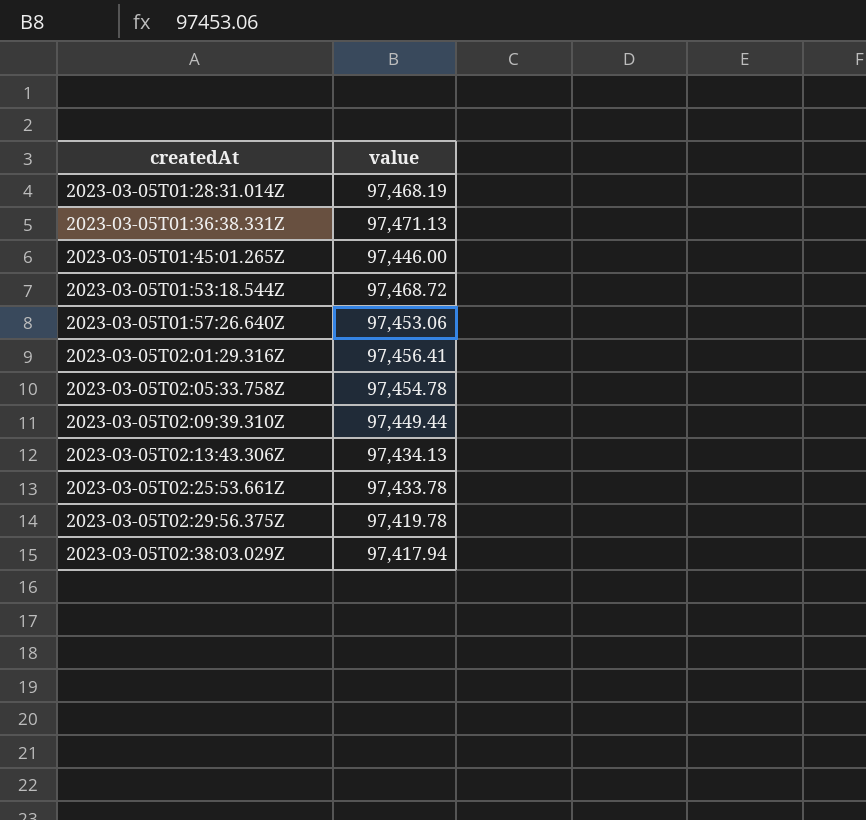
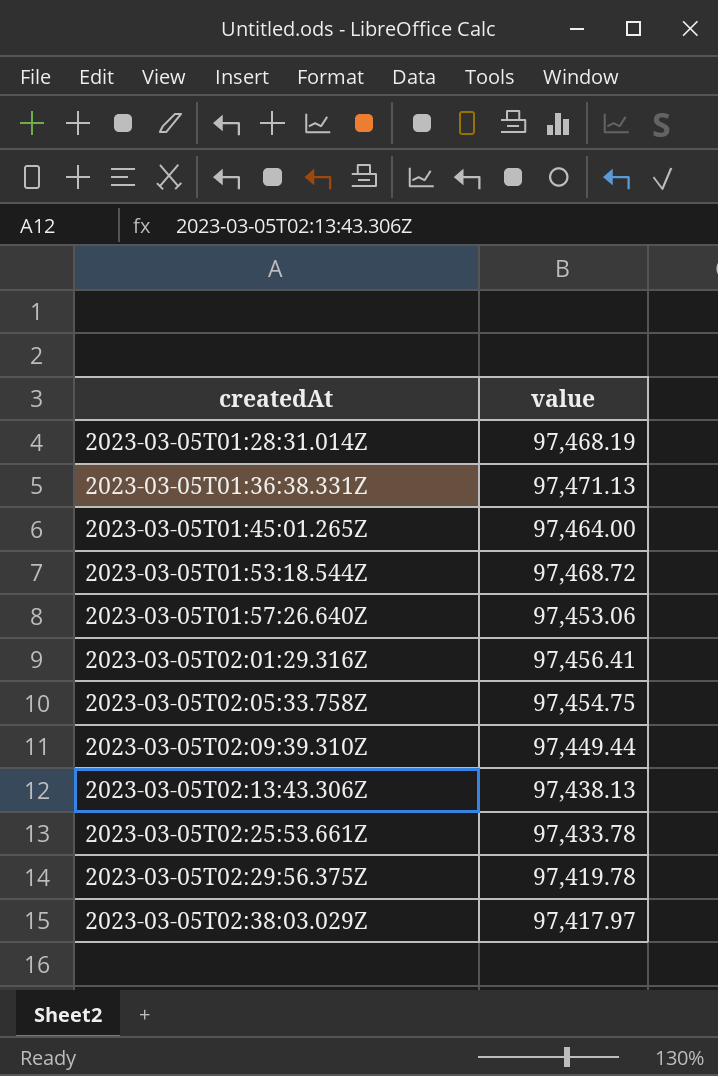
2023-03-05T01:45:01.265Z | value: 97,446.00 -> 97,464.00
2023-03-05T02:05:33.758Z | value: 97,454.78 -> 97,454.75
2023-03-05T02:13:43.306Z | value: 97,434.13 -> 97,438.13
2023-03-05T02:38:03.029Z | value: 97,417.94 -> 97,417.97

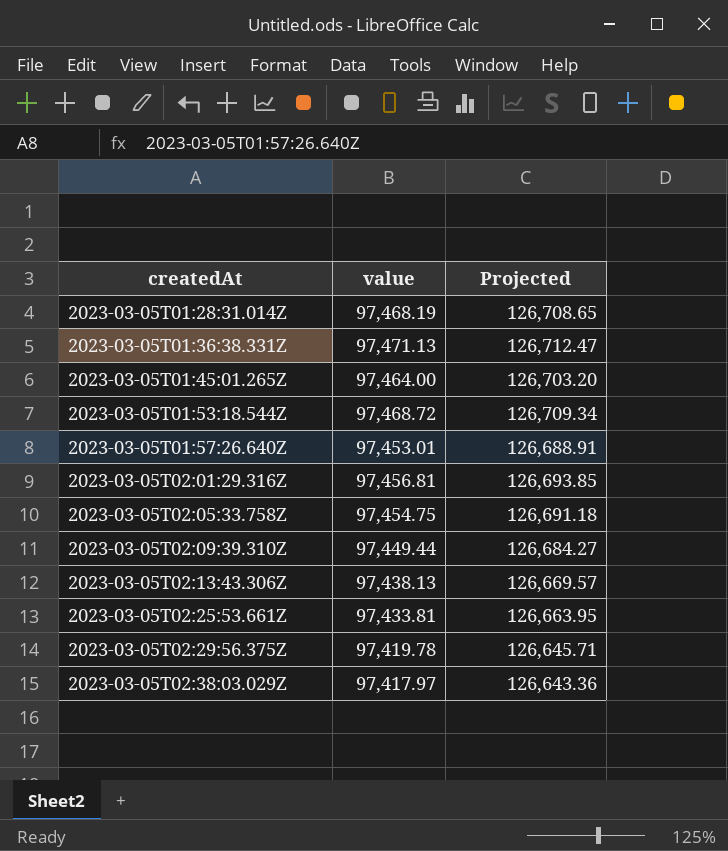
column Projected | formula: none -> [value] * 1.3
2023-03-05T01:57:26.640Z | value: 97,453.06 -> 97,453.01
2023-03-05T02:01:29.316Z | value: 97,456.41 -> 97,456.81
2023-03-05T02:25:53.661Z | value: 97,433.78 -> 97,433.81

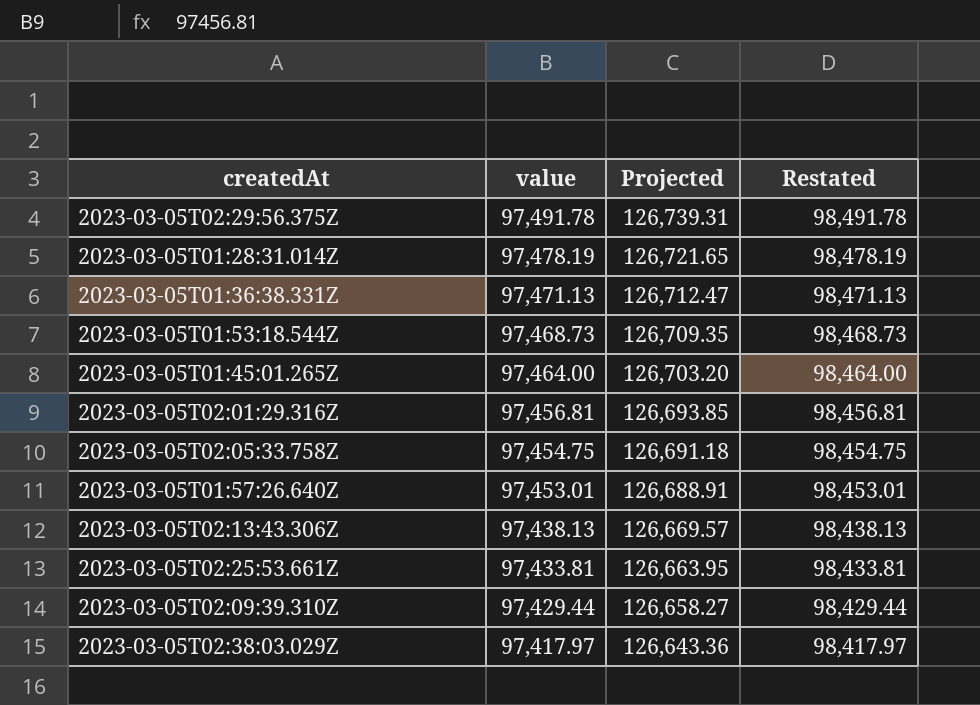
row order: createdAt ascending -> value descending
column Restated | formula: none -> [value] + 1000
2023-03-05T02:29:56.375Z | value: 97,419.78 -> 97,491.78
2023-03-05T02:29:56.375Z | Projected: 126,645.71 -> 126,739.31
2023-03-05T01:28:31.014Z | value: 97,468.19 -> 97,478.19
2023-03-05T01:28:31.014Z | Projected: 126,708.65 -> 126,721.65
2023-03-05T01:53:18.544Z | value: 97,468.72 -> 97,468.73
2023-03-05T01:53:18.544Z | Projected: 126,709.34 -> 126,709.35
2023-03-05T02:09:39.310Z | value: 97,449.44 -> 97,429.44
2023-03-05T02:09:39.310Z | Projected: 126,684.27 -> 126,658.27

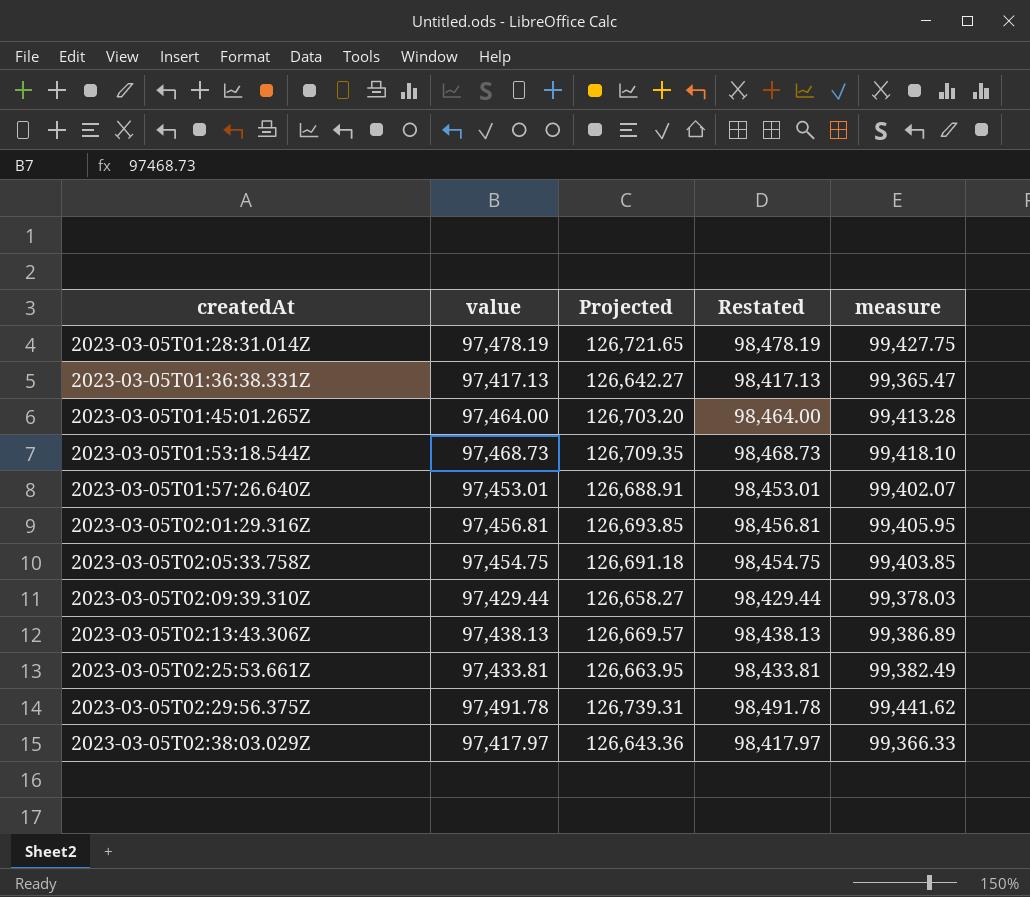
row order: value descending -> createdAt ascending
column measure | formula: none -> [value] * 1.02
2023-03-05T01:36:38.331Z | value: 97,471.13 -> 97,417.13
2023-03-05T01:36:38.331Z | Projected: 126,712.47 -> 126,642.27
2023-03-05T01:36:38.331Z | Restated: 98,471.13 -> 98,417.13

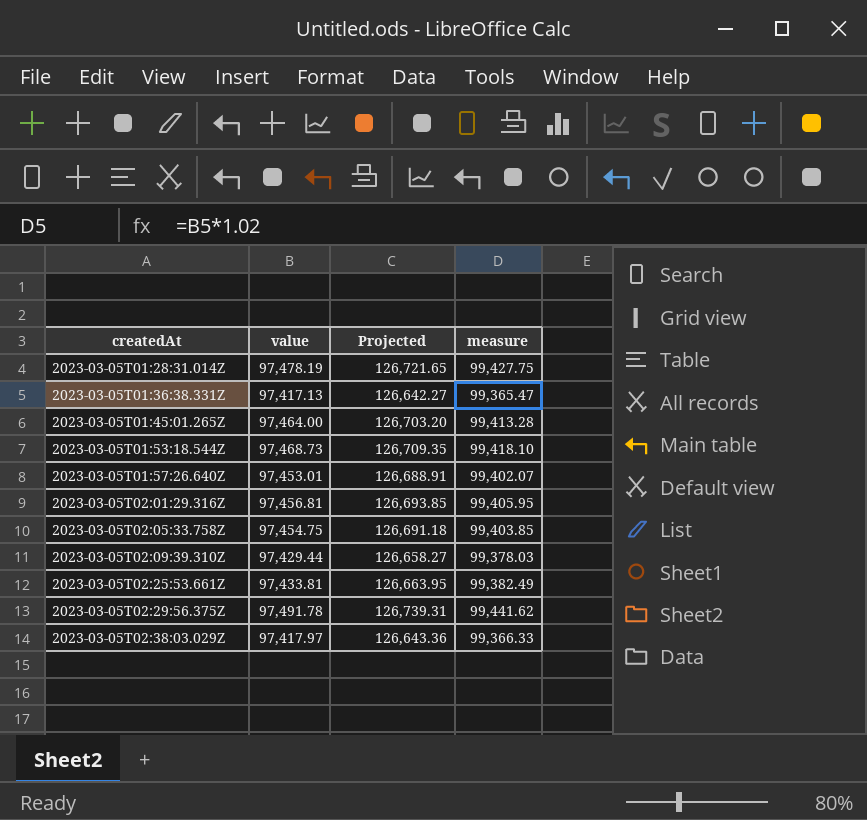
column Restated | formula: [value] + 1000 -> none
row 2023-03-05T02:13:43.306Z: 97,438.13 | 126,669.57 | 98,438.13 | 99,386.89 -> none

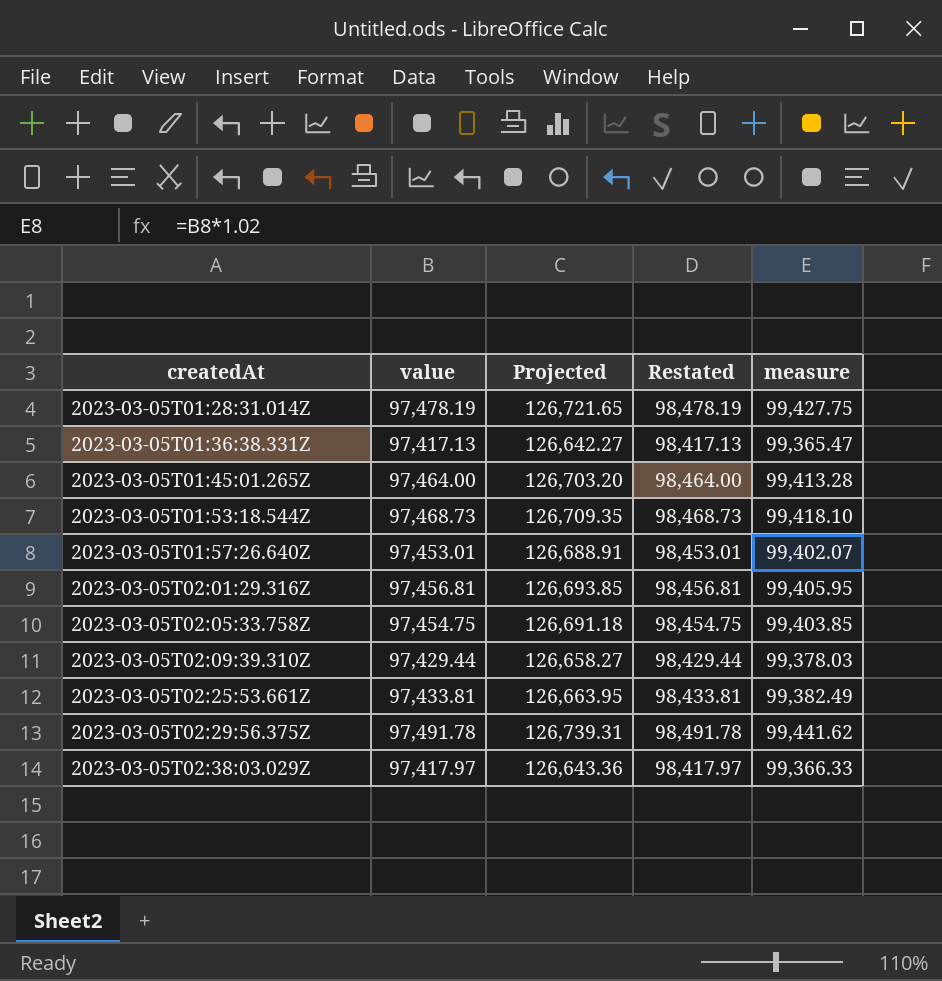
column Restated | formula: none -> [value] + 1000

